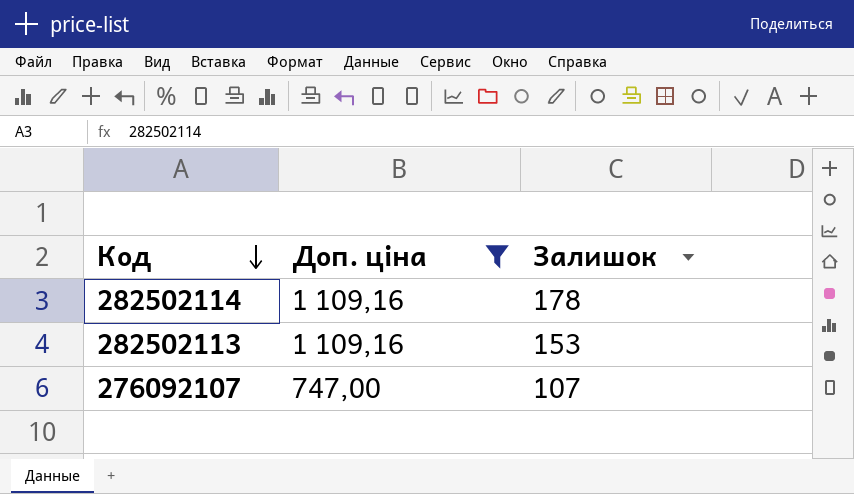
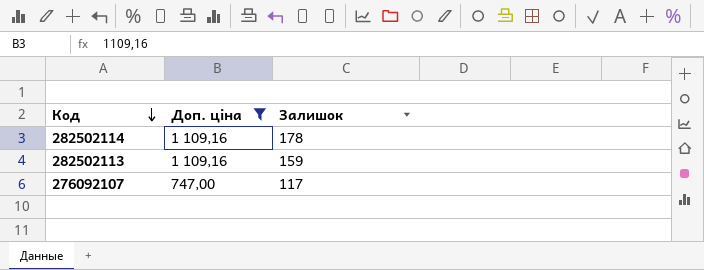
282502113 | Залишок: 153 -> 159
276092107 | Залишок: 107 -> 117

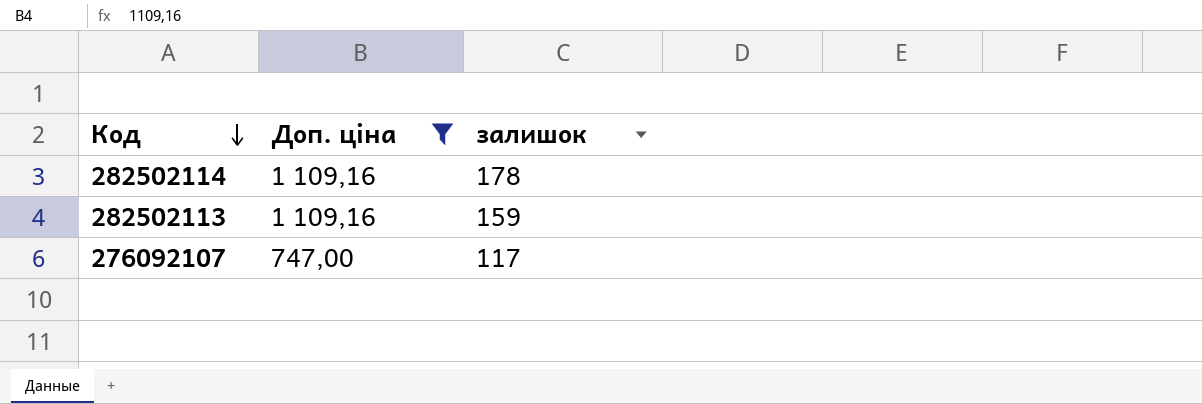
column name: Залишок -> залишок

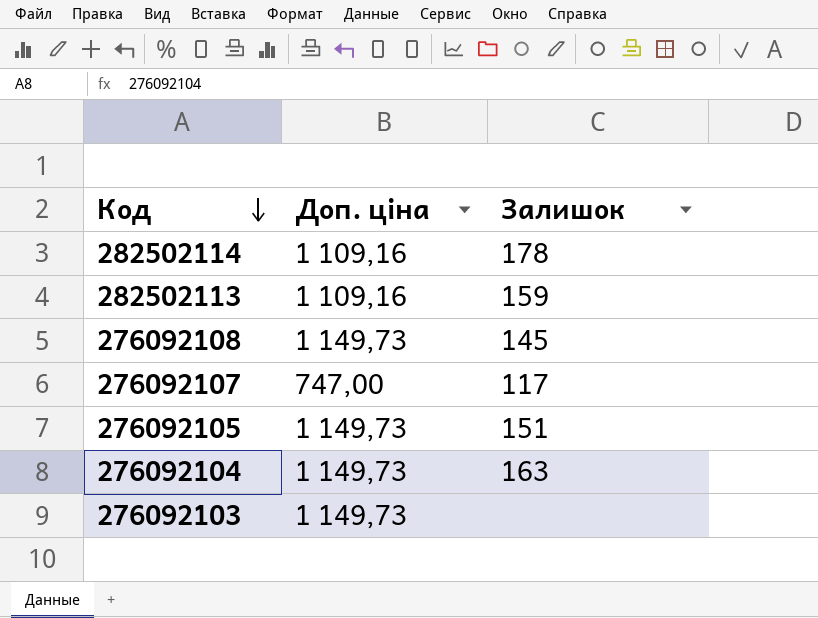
filter: Доп. ціна != 1 149,73 -> none
column name: залишок -> Залишок

